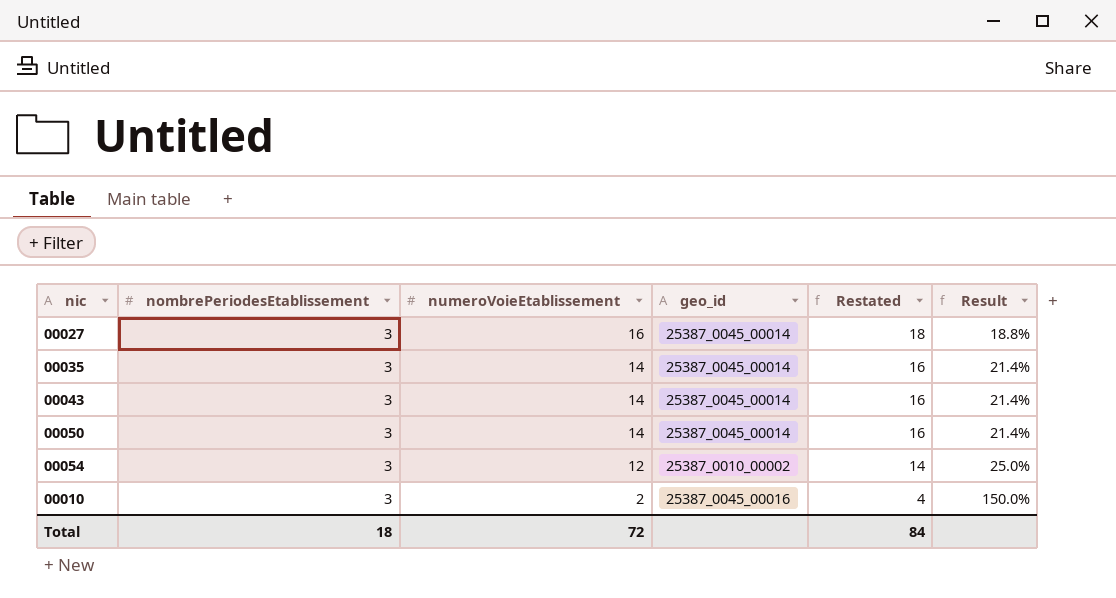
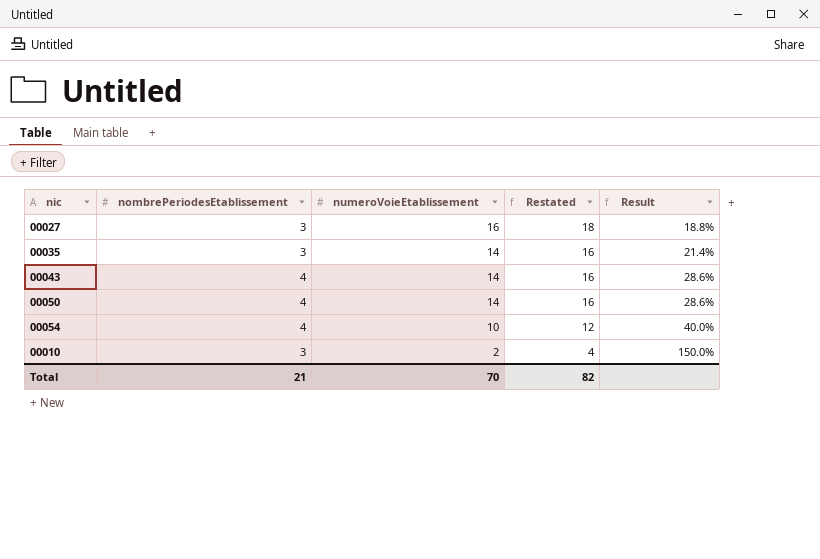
column geo_id | position: 4 -> none
00043 | nombrePeriodesEtablissement: 3 -> 4
00043 | Result: 21.4% -> 28.6%
00050 | nombrePeriodesEtablissement: 3 -> 4
00050 | Result: 21.4% -> 28.6%
00054 | nombrePeriodesEtablissement: 3 -> 4
00054 | numeroVoieEtablissement: 12 -> 10
00054 | Restated: 14 -> 12
00054 | Result: 25.0% -> 40.0%
Total | nombrePeriodesEtablissement: 18 -> 21
Total | numeroVoieEtablissement: 72 -> 70
Total | Restated: 84 -> 82

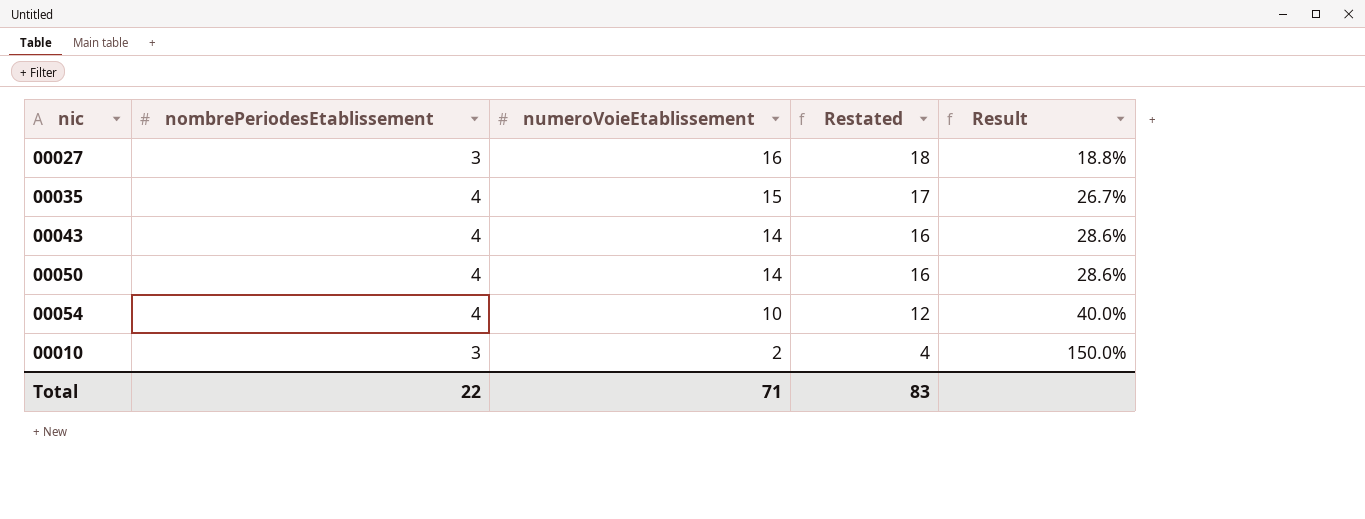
00035 | nombrePeriodesEtablissement: 3 -> 4
00035 | numeroVoieEtablissement: 14 -> 15
00035 | Restated: 16 -> 17
00035 | Result: 21.4% -> 26.7%
Total | nombrePeriodesEtablissement: 21 -> 22
Total | numeroVoieEtablissement: 70 -> 71
Total | Restated: 82 -> 83

